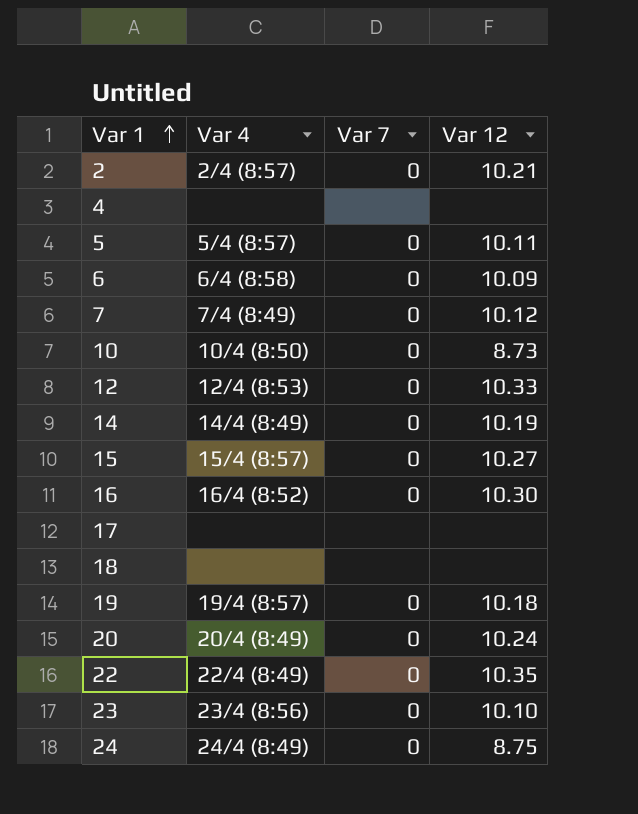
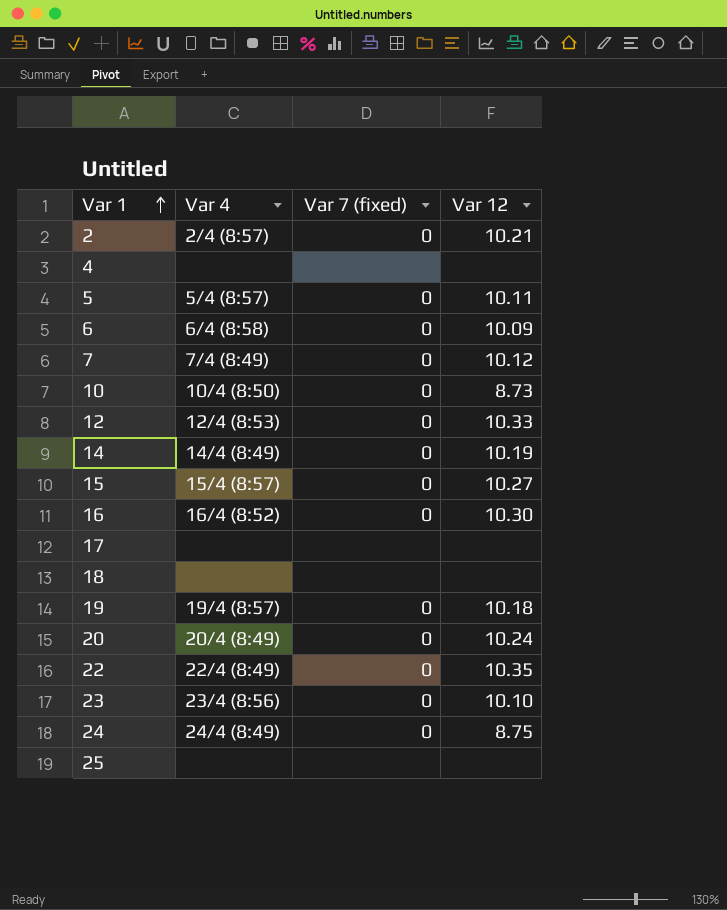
column name: Var 7 -> Var 7 (fixed)
row 25: none -> none | none | none

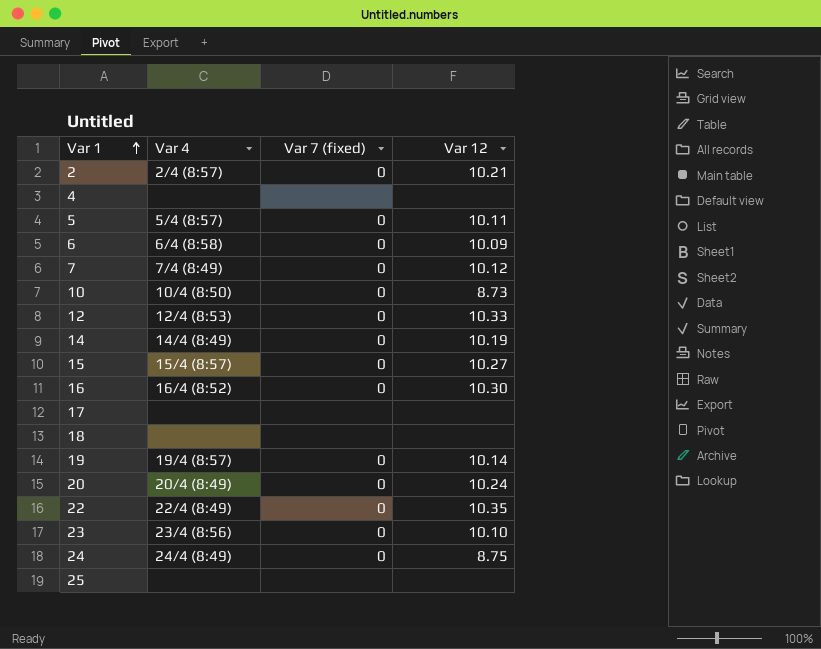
19 | Var 12: 10.18 -> 10.14

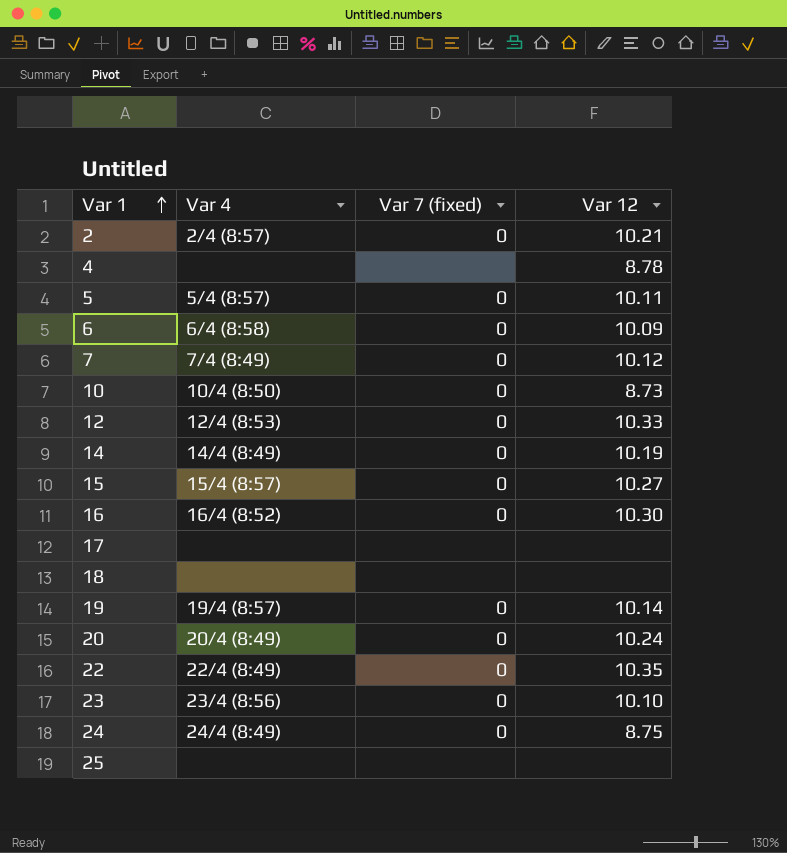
4 | Var 12: none -> 8.78

